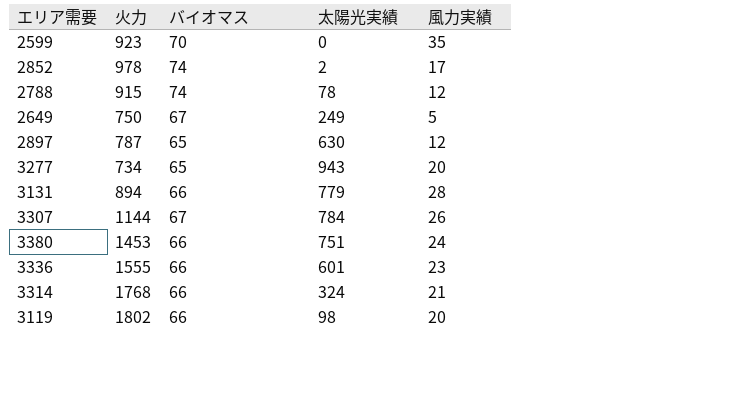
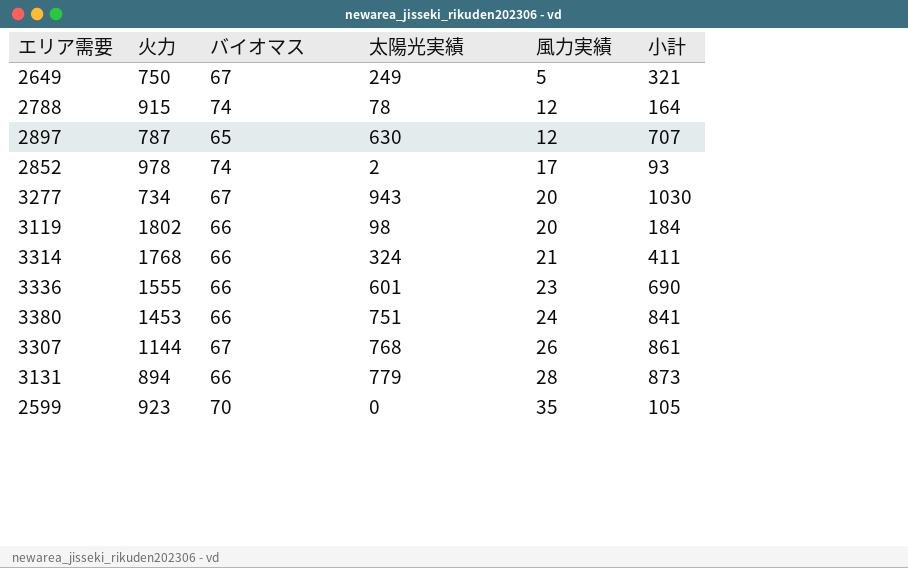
row order: none -> 風力実績 ascending
column 小計 | formula: none -> [バイオマス] + [太陽光実績] + [風力実績]
3277 | バイオマス: 65 -> 67
3307 | 太陽光実績: 784 -> 768

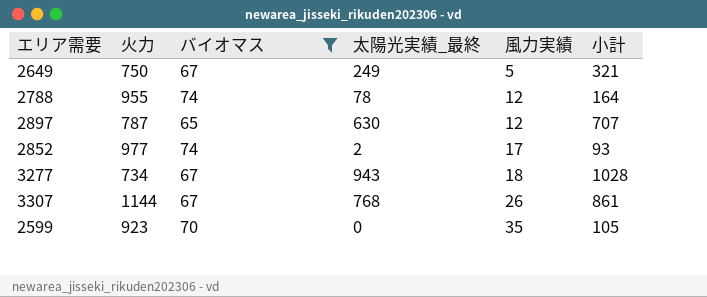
filter: none -> バイオマス != 66
column name: 太陽光実績 -> 太陽光実績_最終
2788 | 火力: 915 -> 955
2852 | 火力: 978 -> 977
3277 | 風力実績: 20 -> 18
3277 | 小計: 1030 -> 1028

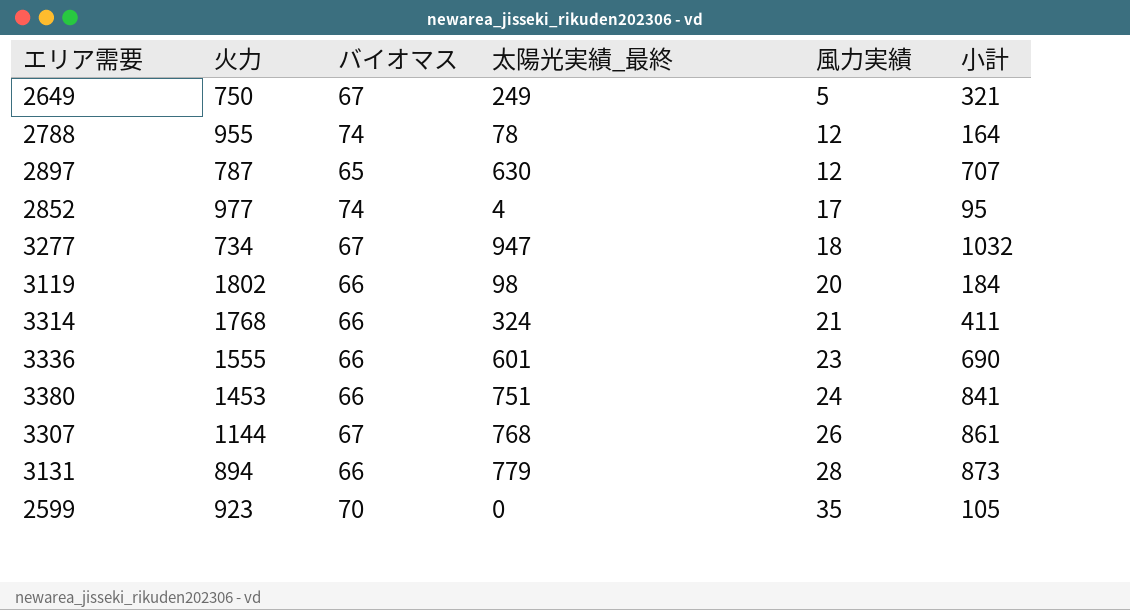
filter: バイオマス != 66 -> none
2852 | 太陽光実績_最終: 2 -> 4
2852 | 小計: 93 -> 95
3277 | 太陽光実績_最終: 943 -> 947
3277 | 小計: 1028 -> 1032

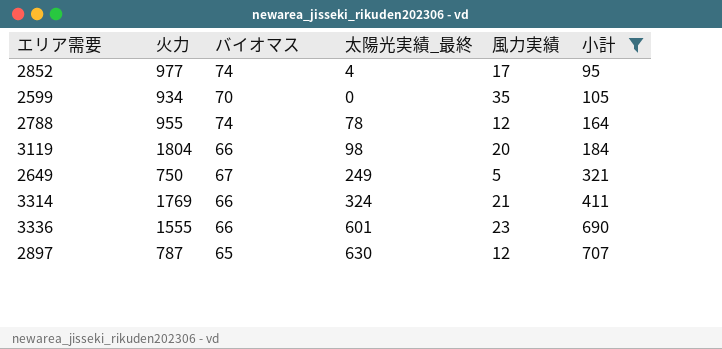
filter: none -> 小計 <= 707
row order: 風力実績 ascending -> 小計 ascending
2599 | 火力: 923 -> 934
3119 | 火力: 1802 -> 1804
3314 | 火力: 1768 -> 1769

